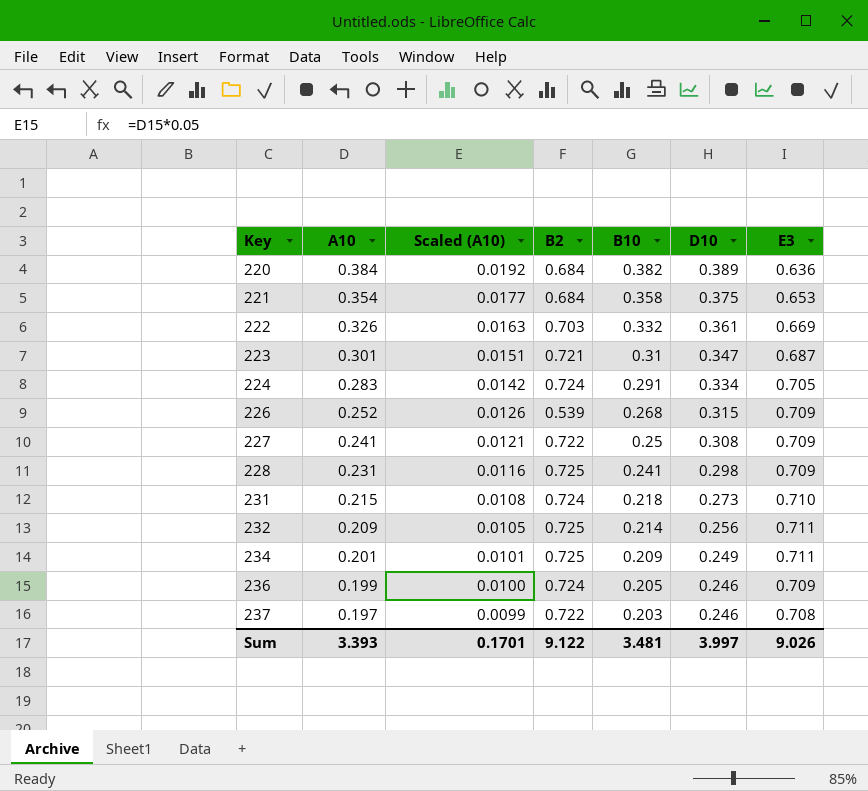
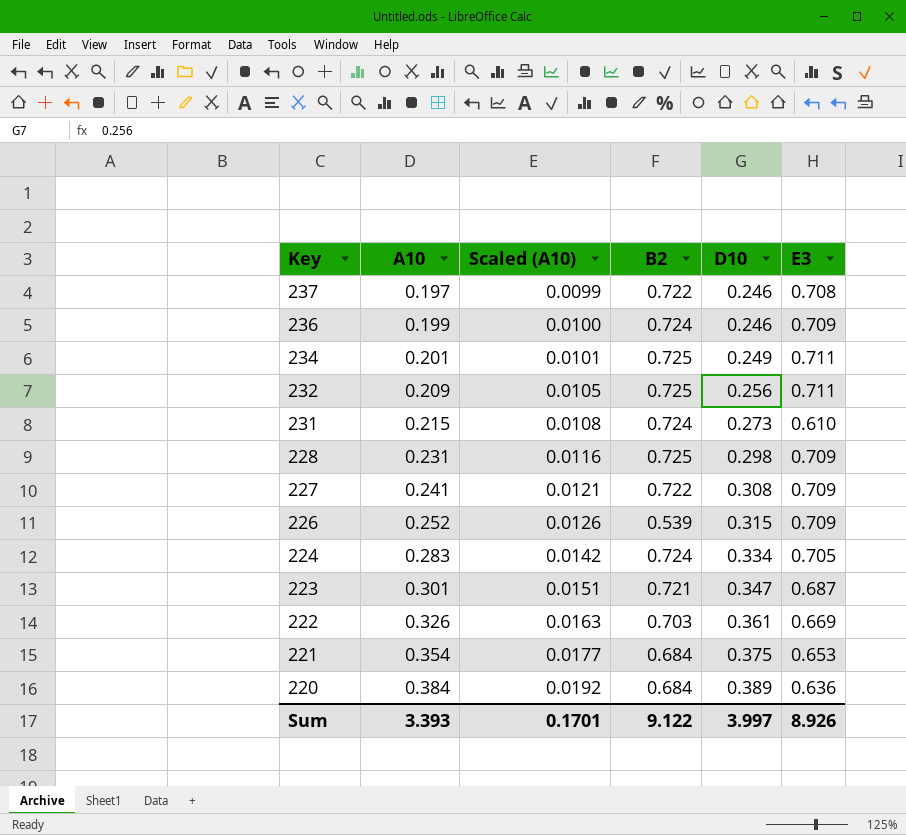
row order: Key ascending -> Key descending
column B10 | position: 5 -> none
231 | E3: 0.710 -> 0.610
Sum | E3: 9.026 -> 8.926

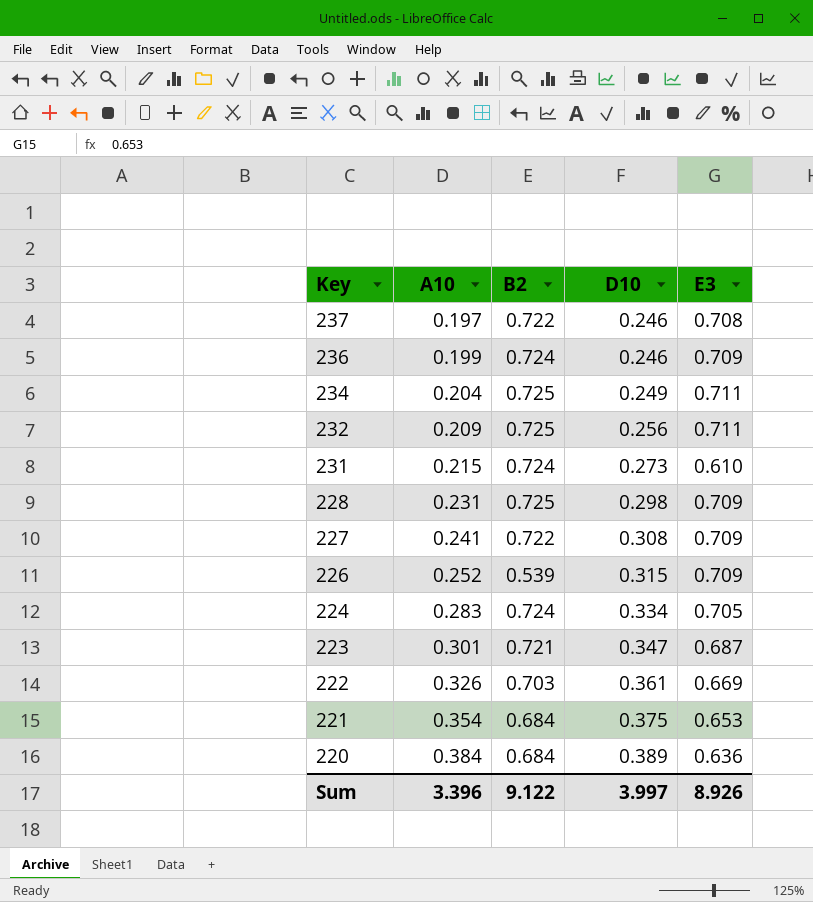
column Scaled (A10) | formula: [A10] * 0.05 -> none
234 | A10: 0.201 -> 0.204
Sum | A10: 3.393 -> 3.396

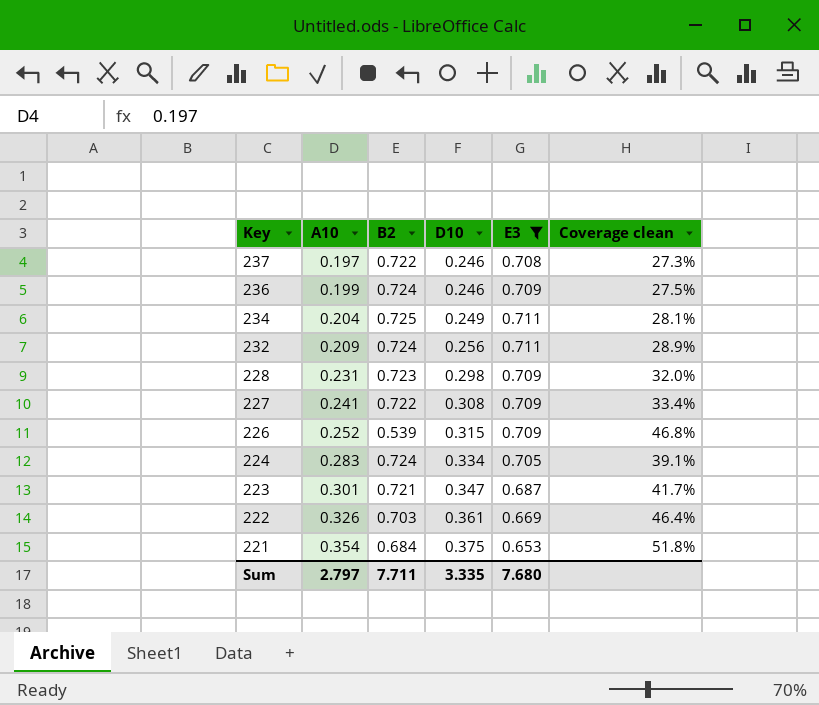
filter: none -> E3 >= 0.653
column Coverage clean | formula: none -> [A10] / [B2]
232 | B2: 0.725 -> 0.724
228 | B2: 0.725 -> 0.723
Sum | A10: 3.396 -> 2.797
Sum | B2: 9.122 -> 7.711
Sum | D10: 3.997 -> 3.335
Sum | E3: 8.926 -> 7.680

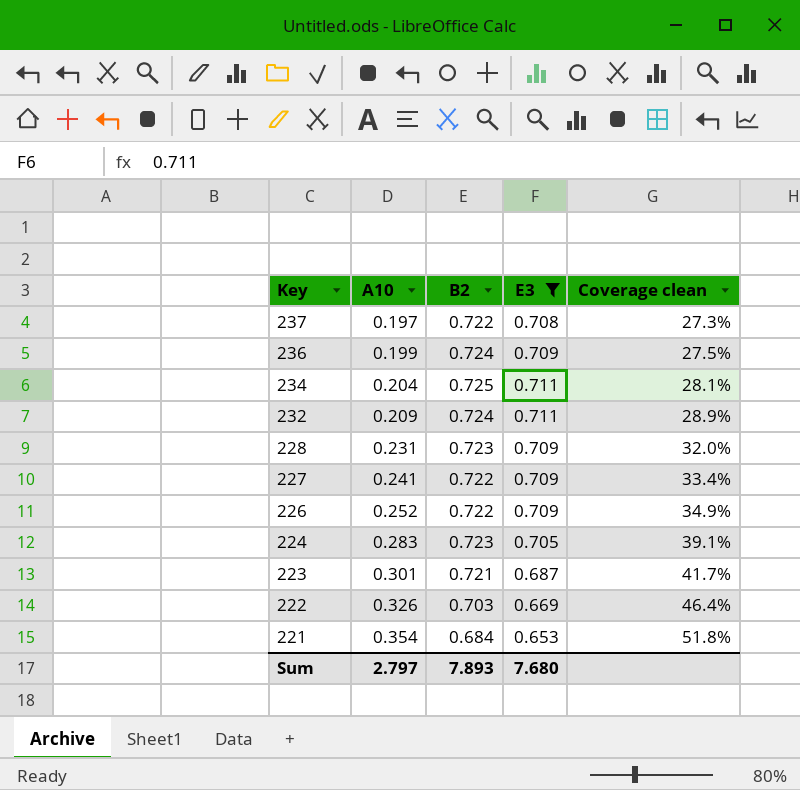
column D10 | position: 4 -> none
226 | B2: 0.539 -> 0.722
226 | Coverage clean: 46.8% -> 34.9%
224 | B2: 0.724 -> 0.723
Sum | B2: 7.711 -> 7.893

